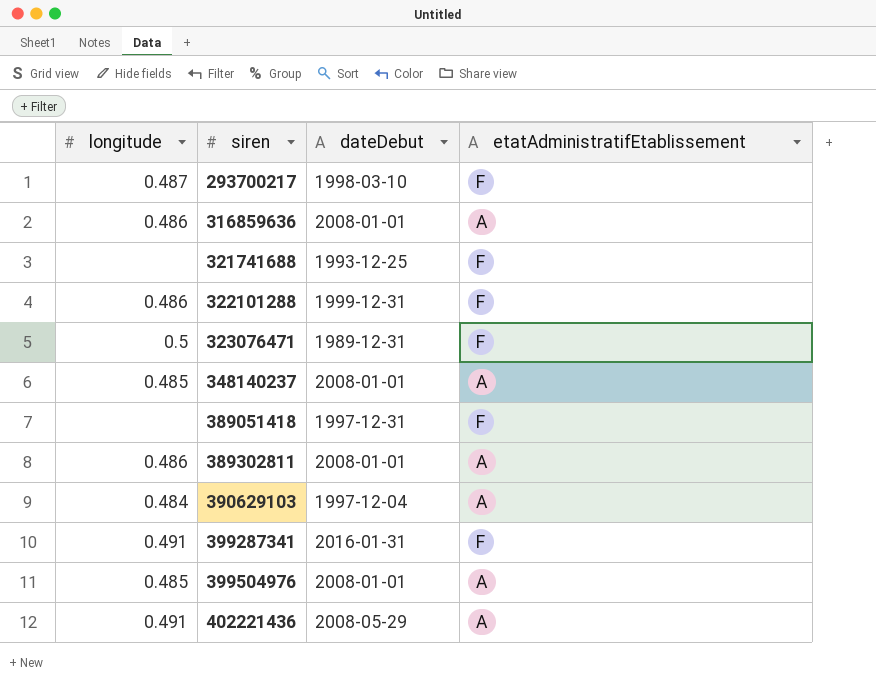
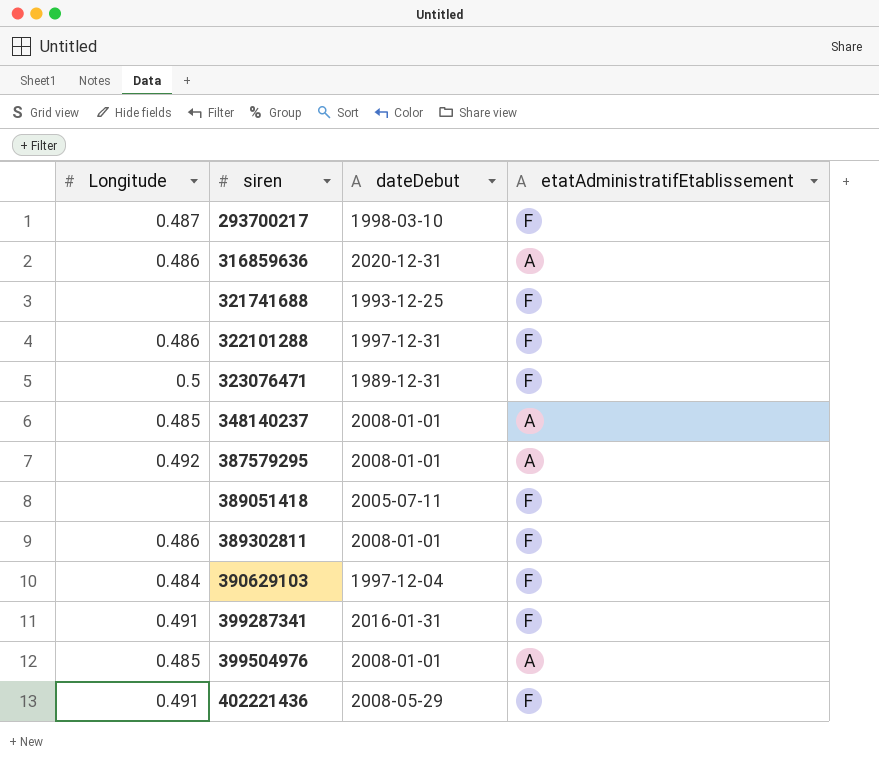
column name: longitude -> Longitude
316859636 | dateDebut: 2008-01-01 -> 2020-12-31
322101288 | dateDebut: 1999-12-31 -> 1997-12-31
row 387579295: none -> 0.492 | 2008-01-01 | A
389051418 | dateDebut: 1997-12-31 -> 2005-07-11
389302811 | etatAdministratifEtablissement: A -> F
390629103 | etatAdministratifEtablissement: A -> F
402221436 | etatAdministratifEtablissement: A -> F

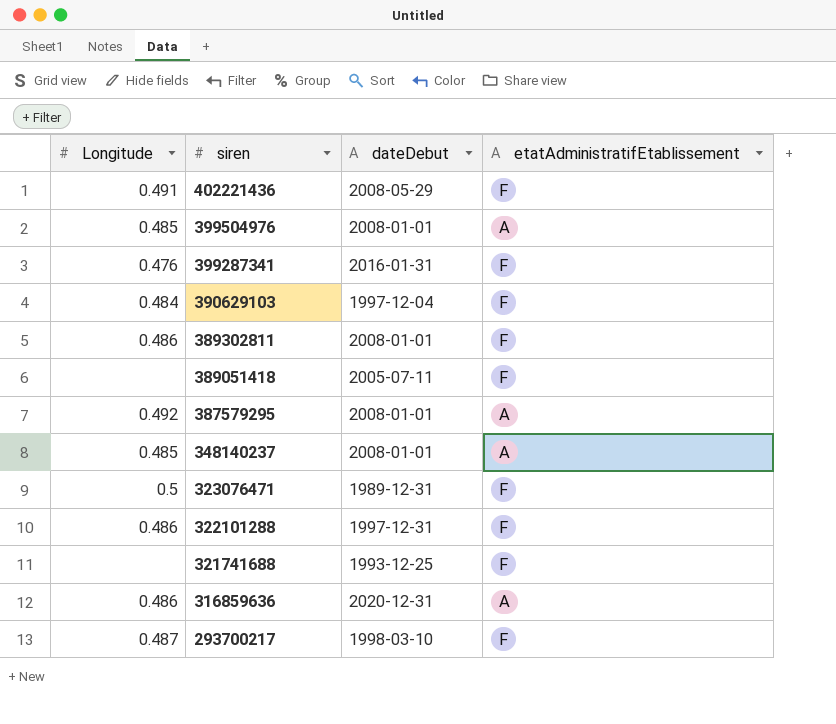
row order: siren ascending -> siren descending
399287341 | Longitude: 0.491 -> 0.476

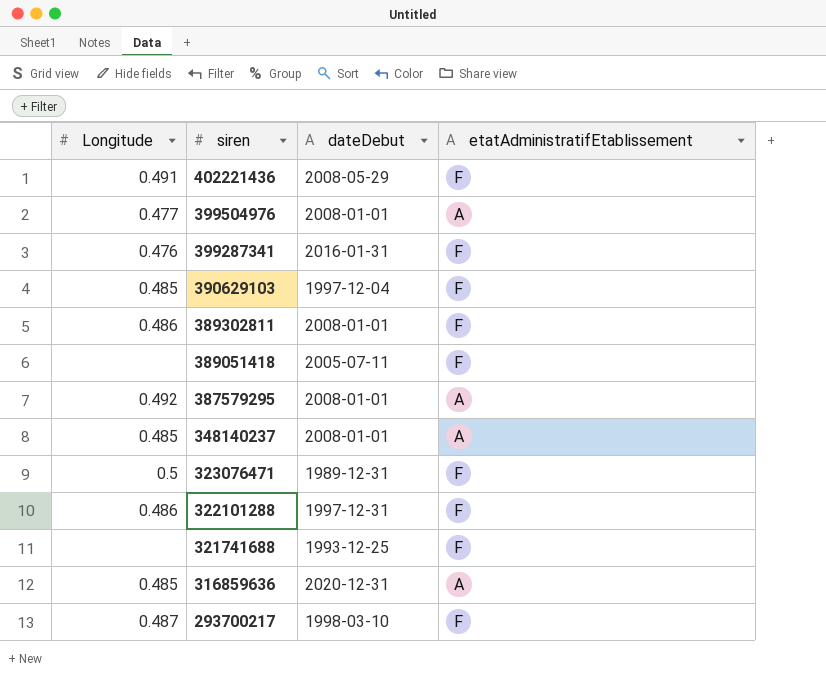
399504976 | Longitude: 0.485 -> 0.477
390629103 | Longitude: 0.484 -> 0.485
316859636 | Longitude: 0.486 -> 0.485

